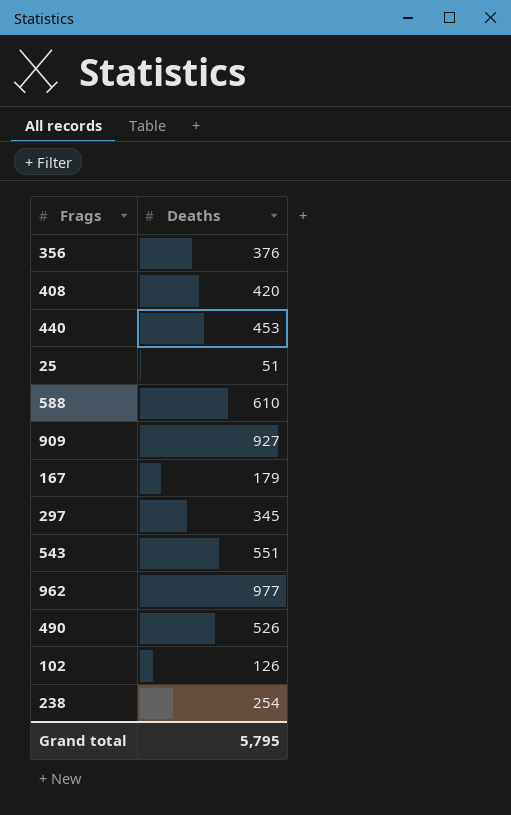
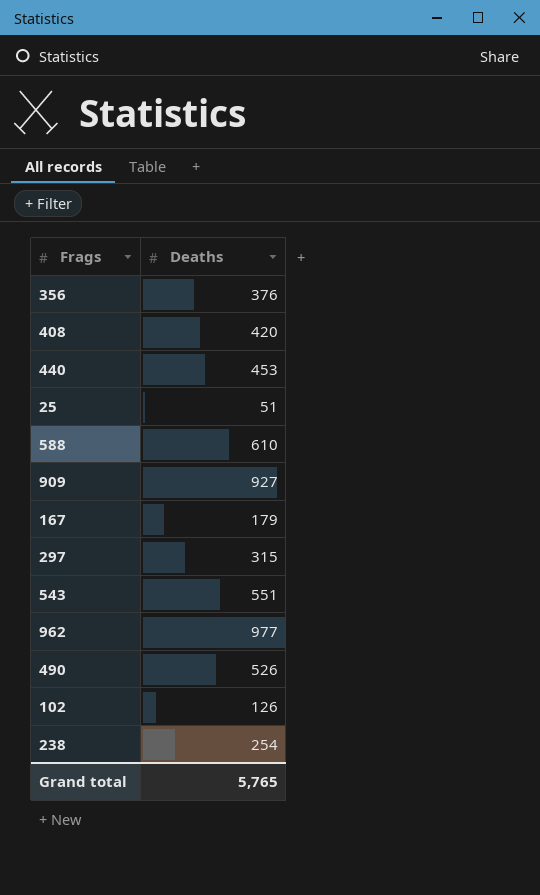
297 | Deaths: 345 -> 315
Grand total | Deaths: 5,795 -> 5,765

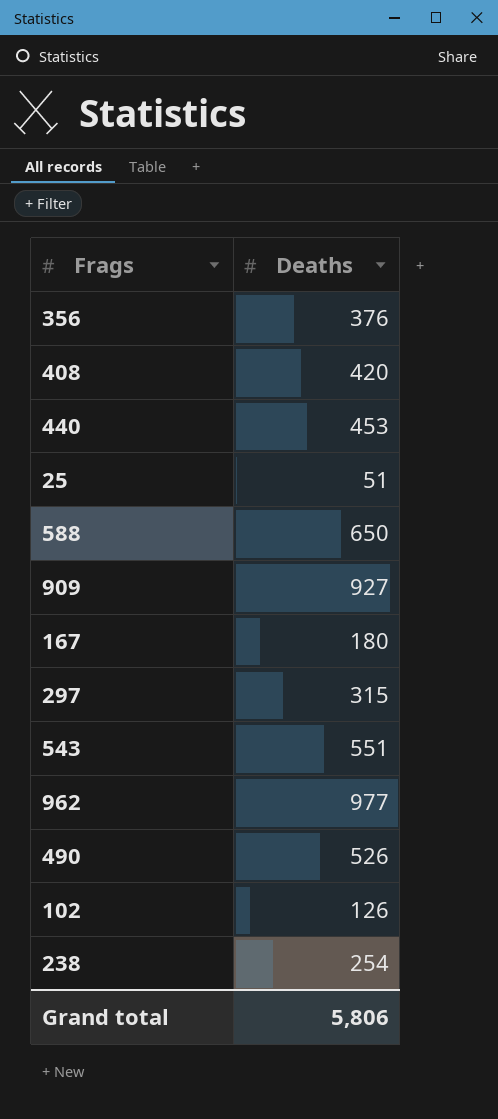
588 | Deaths: 610 -> 650
167 | Deaths: 179 -> 180
Grand total | Deaths: 5,765 -> 5,806

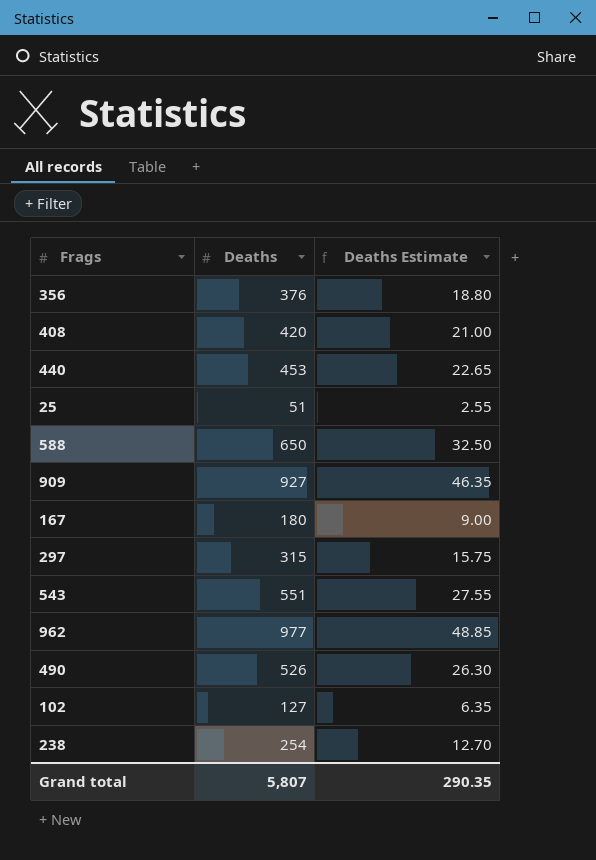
column Deaths Estimate | formula: none -> [Deaths] * 0.05
102 | Deaths: 126 -> 127
Grand total | Deaths: 5,806 -> 5,807

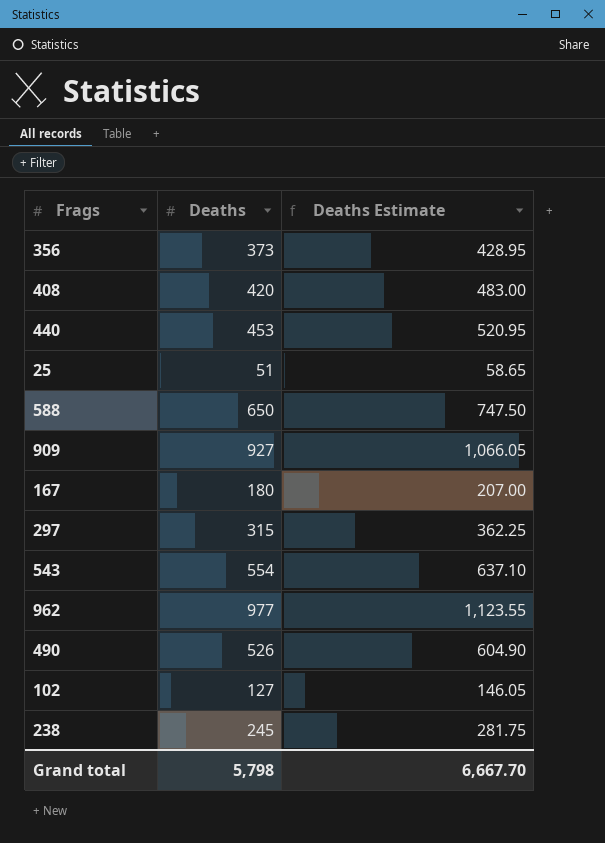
column Deaths Estimate | formula: [Deaths] * 0.05 -> [Deaths] * 1.15
356 | Deaths: 376 -> 373
543 | Deaths: 551 -> 554
238 | Deaths: 254 -> 245
Grand total | Deaths: 5,807 -> 5,798
Grand total | Deaths Estimate: 290.35 -> 6,667.70

